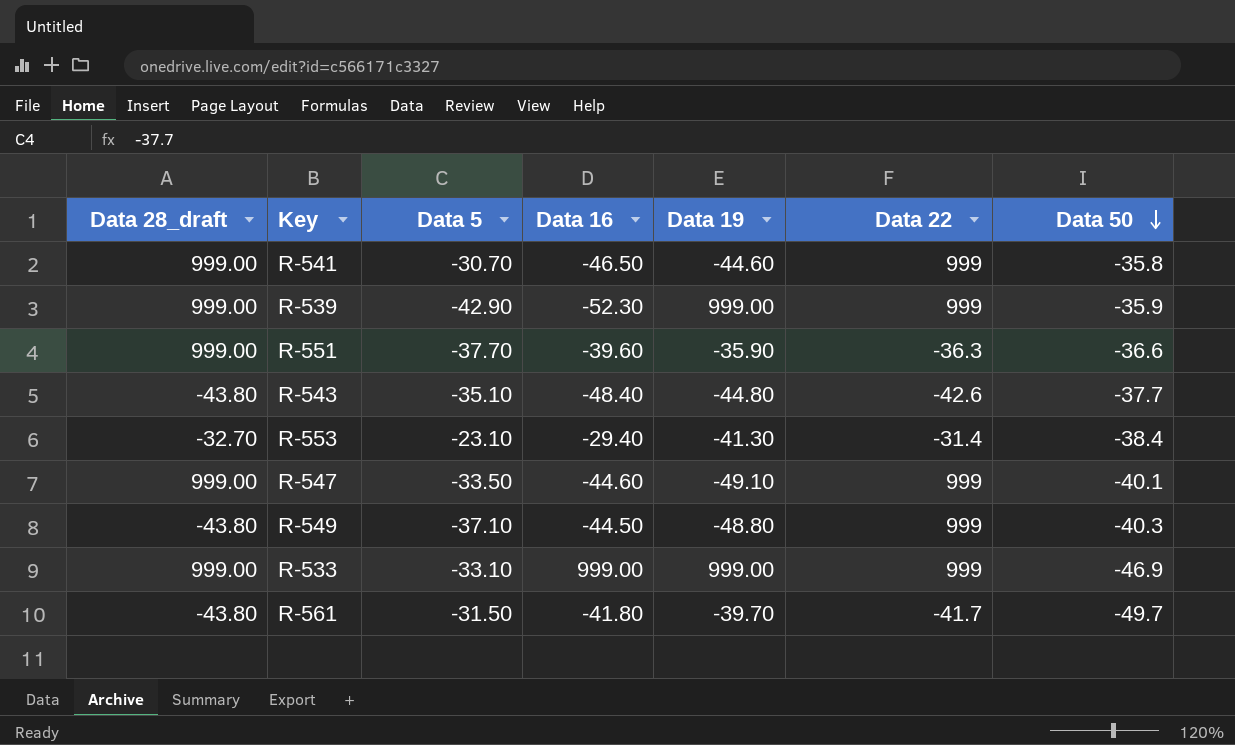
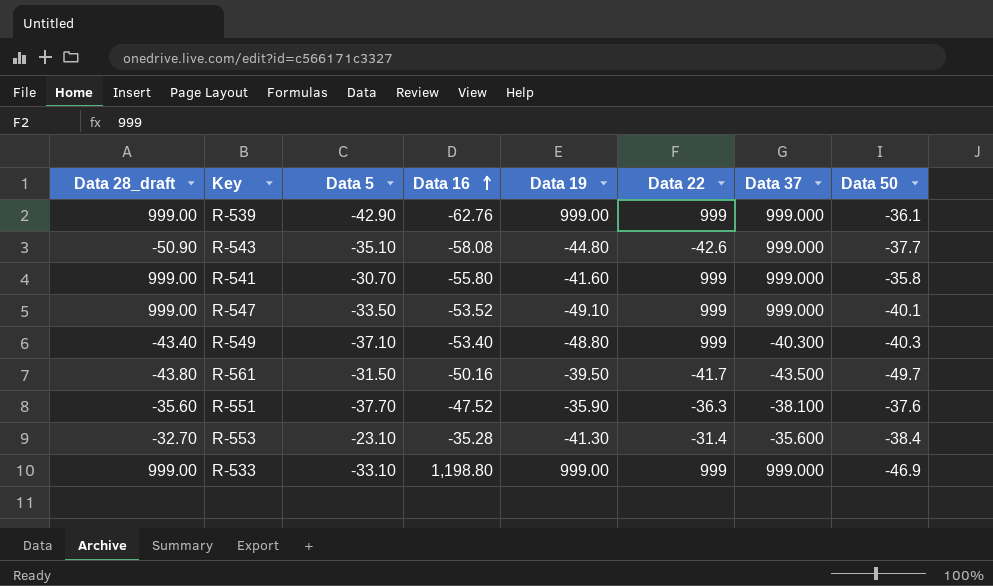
row order: Data 50 descending -> Data 16 ascending
column Data 37 | position: none -> 7
R-539 | Data 16: -52.30 -> -62.76
R-539 | Data 50: -35.9 -> -36.1
R-543 | Data 28_draft: -43.80 -> -50.90
R-543 | Data 16: -48.40 -> -58.08
R-541 | Data 16: -46.50 -> -55.80
R-541 | Data 19: -44.60 -> -41.60
R-547 | Data 16: -44.60 -> -53.52
R-549 | Data 28_draft: -43.80 -> -43.40
R-549 | Data 16: -44.50 -> -53.40
R-561 | Data 16: -41.80 -> -50.16
R-561 | Data 19: -39.70 -> -39.50
R-551 | Data 28_draft: 999.00 -> -35.60
R-551 | Data 16: -39.60 -> -47.52
R-551 | Data 50: -36.6 -> -37.6
R-553 | Data 16: -29.40 -> -35.28
R-533 | Data 16: 999.00 -> 1,198.80

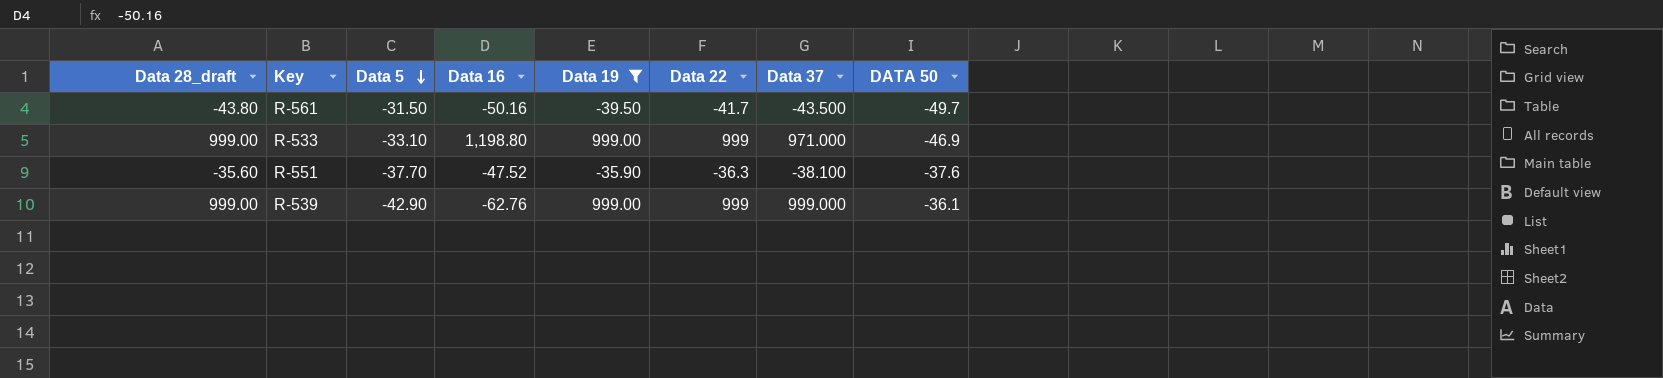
filter: none -> Data 19 >= -39.50
row order: Data 16 ascending -> Data 5 descending
column name: Data 50 -> DATA 50
R-533 | Data 37: 999.000 -> 971.000

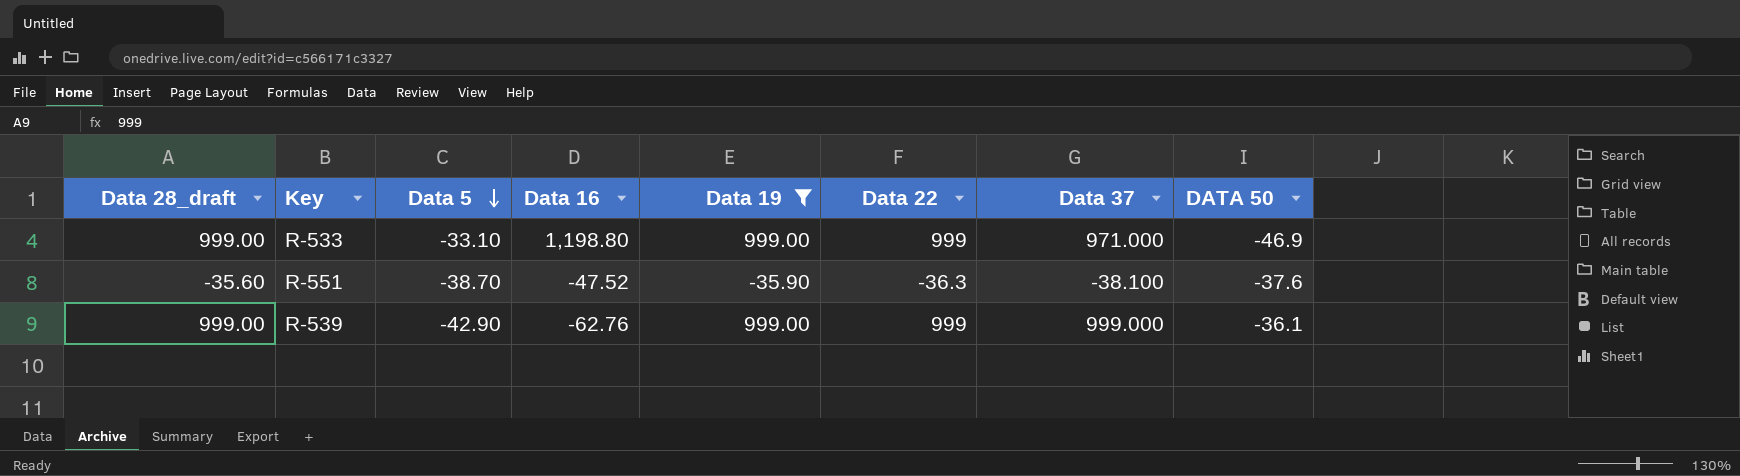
row R-561: -43.80 | -31.50 | -50.16 | -39.50 | -41.7 | -43.500 | -49.7 -> none
R-551 | Data 5: -37.70 -> -38.70

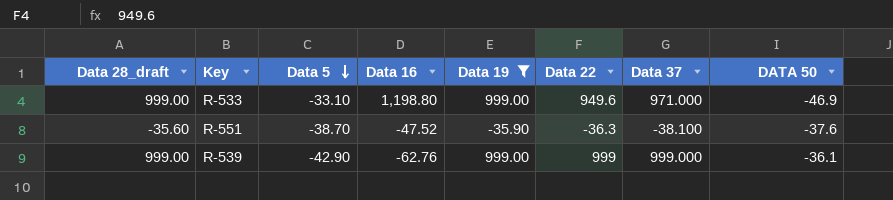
R-533 | Data 22: 999 -> 949.6

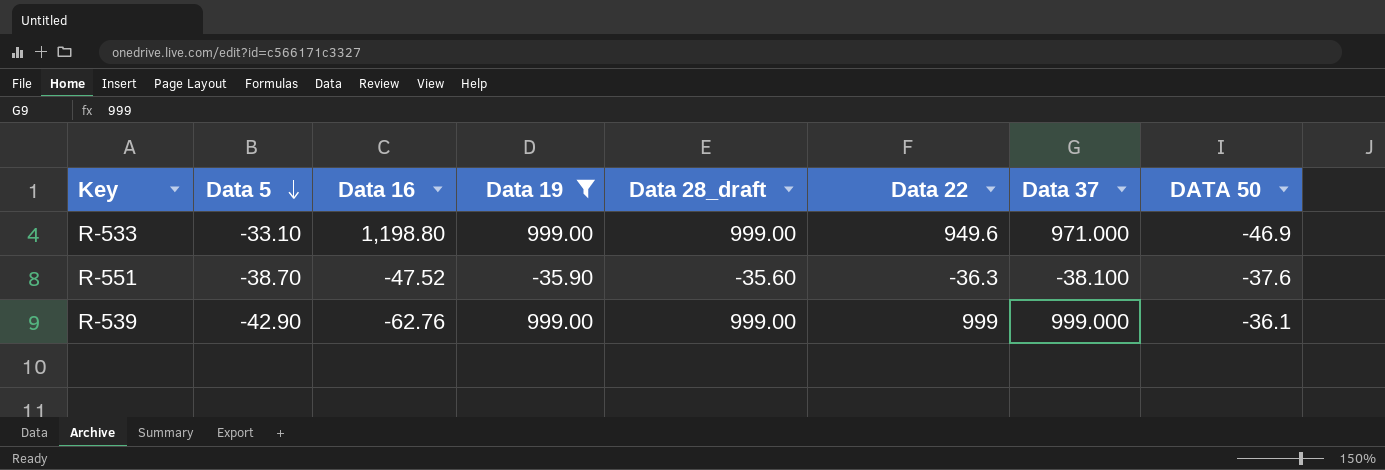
column Data 28_draft | position: 1 -> 5

